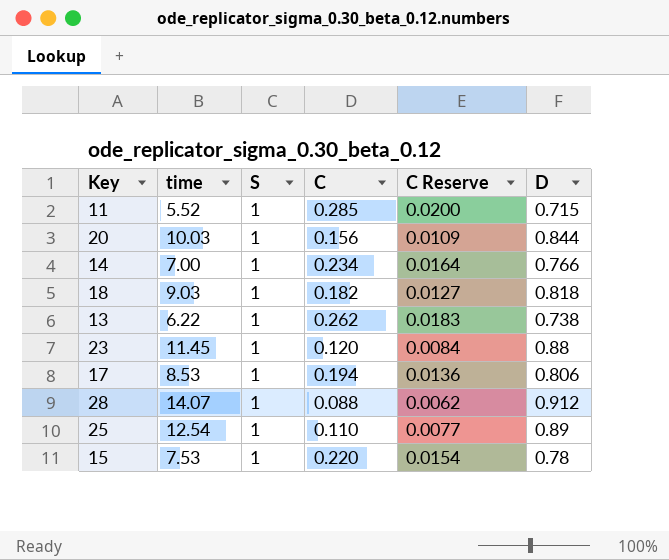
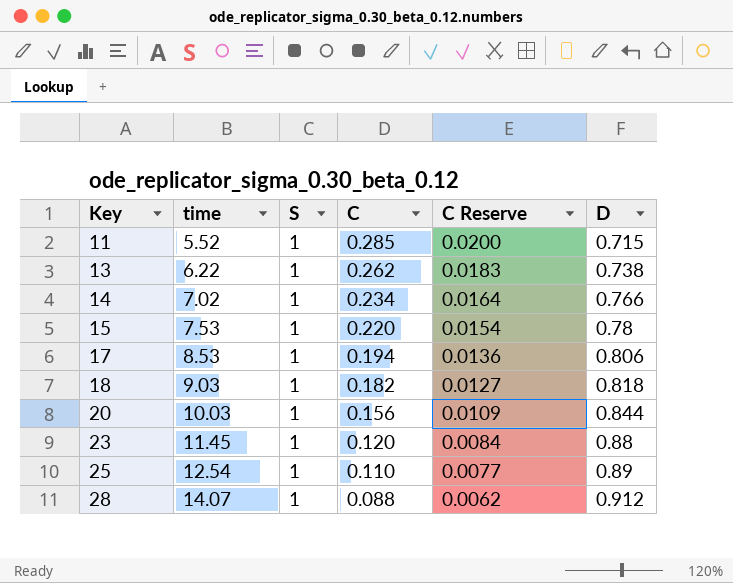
row order: none -> Key ascending
14 | time: 7.00 -> 7.02

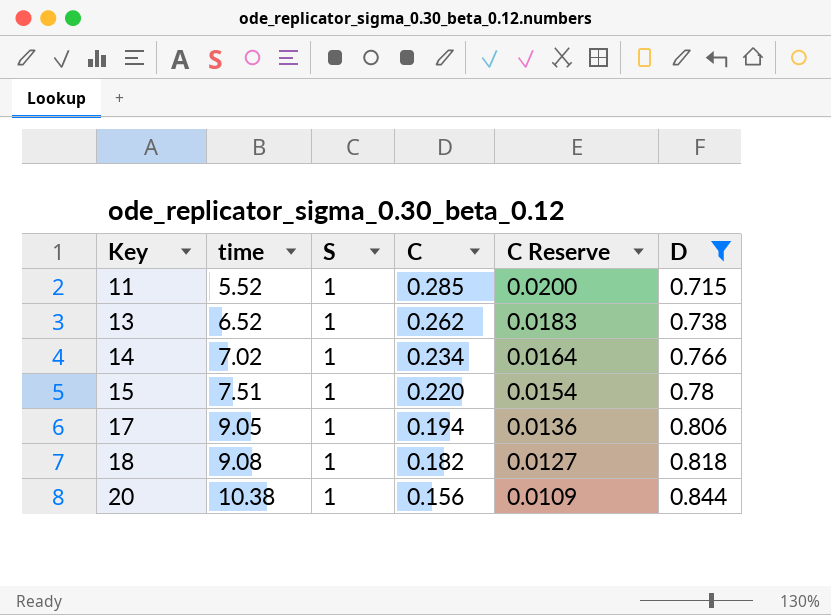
filter: none -> D <= 0.844
13 | time: 6.22 -> 6.52
15 | time: 7.53 -> 7.51
17 | time: 8.53 -> 9.05
18 | time: 9.03 -> 9.08
20 | time: 10.03 -> 10.38

